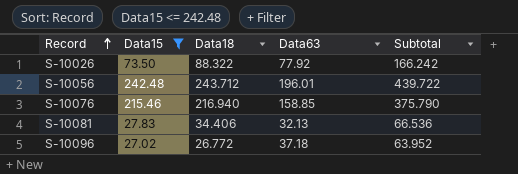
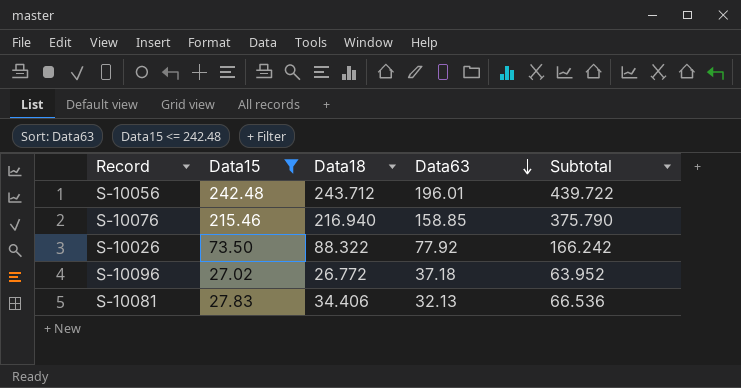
row order: Record ascending -> Data63 descending

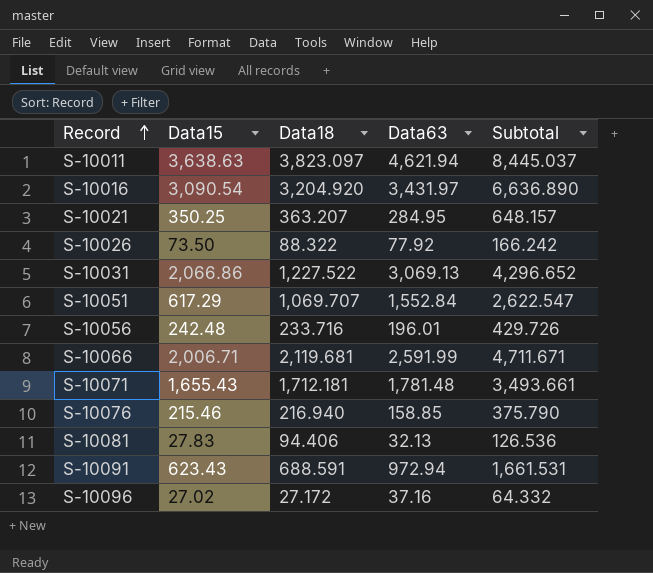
filter: Data15 <= 242.48 -> none
row order: Data63 descending -> Record ascending
S-10056 | Data18: 243.712 -> 233.716
S-10056 | Subtotal: 439.722 -> 429.726
S-10081 | Data18: 34.406 -> 94.406
S-10081 | Subtotal: 66.536 -> 126.536
S-10096 | Data18: 26.772 -> 27.172
S-10096 | Data63: 37.18 -> 37.16
S-10096 | Subtotal: 63.952 -> 64.332

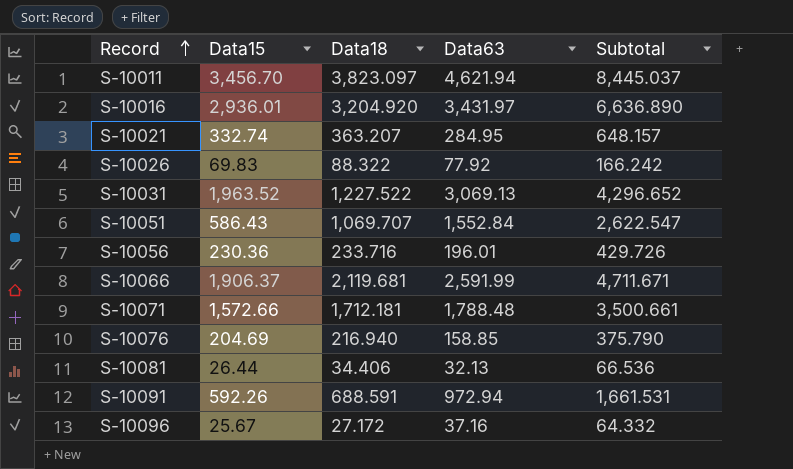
S-10011 | Data15: 3,638.63 -> 3,456.70
S-10016 | Data15: 3,090.54 -> 2,936.01
S-10021 | Data15: 350.25 -> 332.74
S-10026 | Data15: 73.50 -> 69.83
S-10031 | Data15: 2,066.86 -> 1,963.52
S-10051 | Data15: 617.29 -> 586.43
S-10056 | Data15: 242.48 -> 230.36
S-10066 | Data15: 2,006.71 -> 1,906.37
S-10071 | Data15: 1,655.43 -> 1,572.66
S-10071 | Data63: 1,781.48 -> 1,788.48
S-10071 | Subtotal: 3,493.661 -> 3,500.661
S-10076 | Data15: 215.46 -> 204.69
S-10081 | Data15: 27.83 -> 26.44
S-10081 | Data18: 94.406 -> 34.406
S-10081 | Subtotal: 126.536 -> 66.536
S-10091 | Data15: 623.43 -> 592.26
S-10096 | Data15: 27.02 -> 25.67

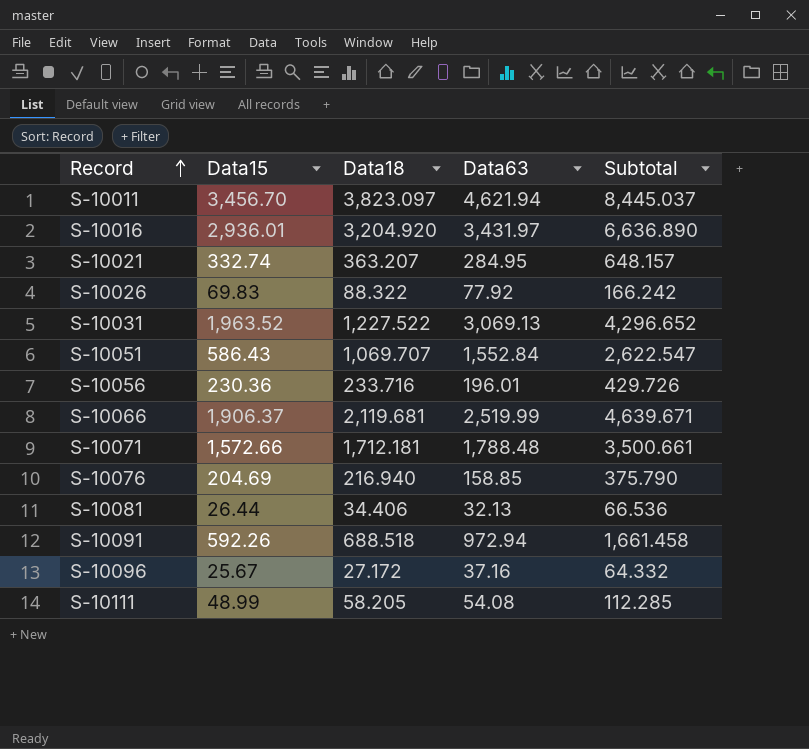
S-10066 | Data63: 2,591.99 -> 2,519.99
S-10066 | Subtotal: 4,711.671 -> 4,639.671
S-10091 | Data18: 688.591 -> 688.518
S-10091 | Subtotal: 1,661.531 -> 1,661.458
row S-10111: none -> 48.99 | 58.205 | 54.08 | 112.285

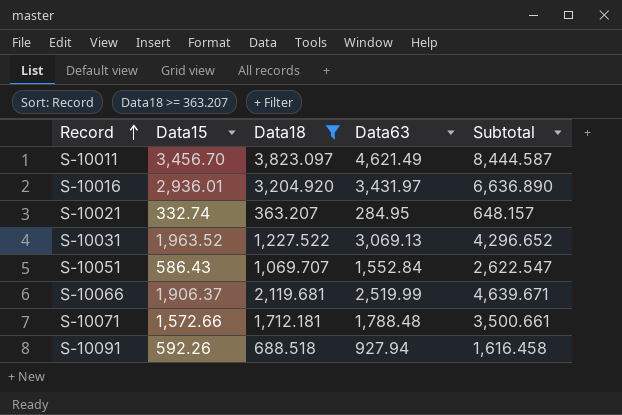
filter: none -> Data18 >= 363.207
S-10011 | Data63: 4,621.94 -> 4,621.49
S-10011 | Subtotal: 8,445.037 -> 8,444.587
S-10091 | Data63: 972.94 -> 927.94
S-10091 | Subtotal: 1,661.458 -> 1,616.458

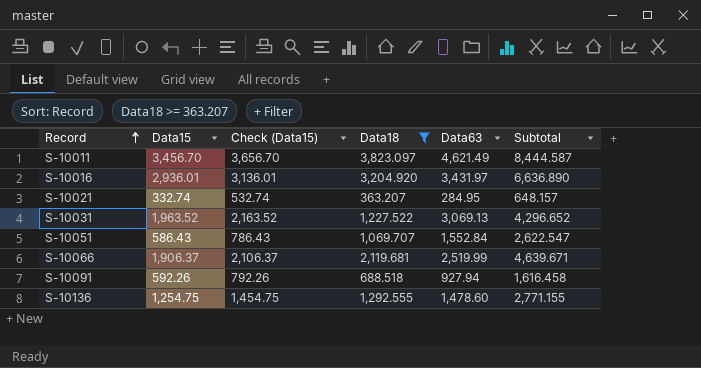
column Check (Data15) | formula: none -> [Data15] + 200
row S-10071: 1,572.66 | 1,712.181 | 1,788.48 | 3,500.661 -> none
row S-10136: none -> 1,254.75 | 1,454.75 | 1,292.555 | 1,478.60 | 2,771.155

